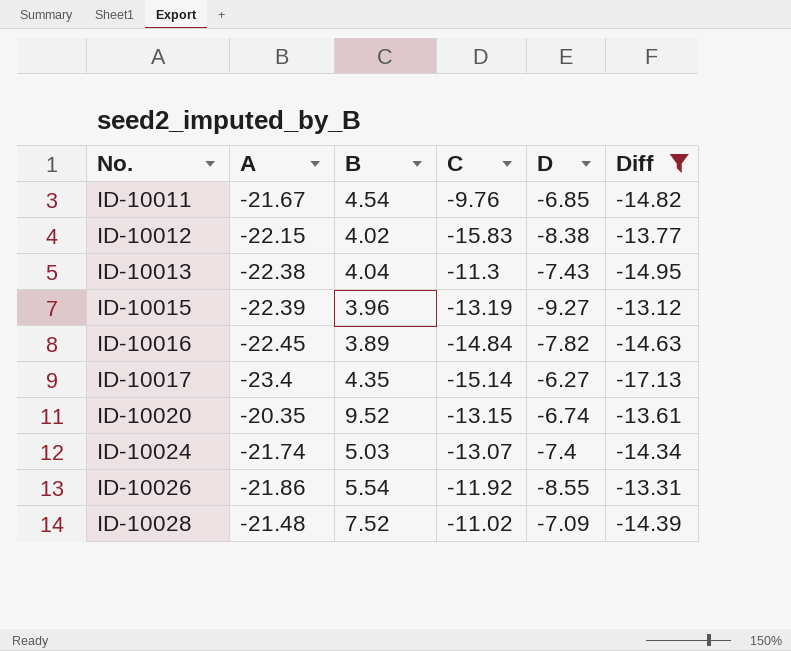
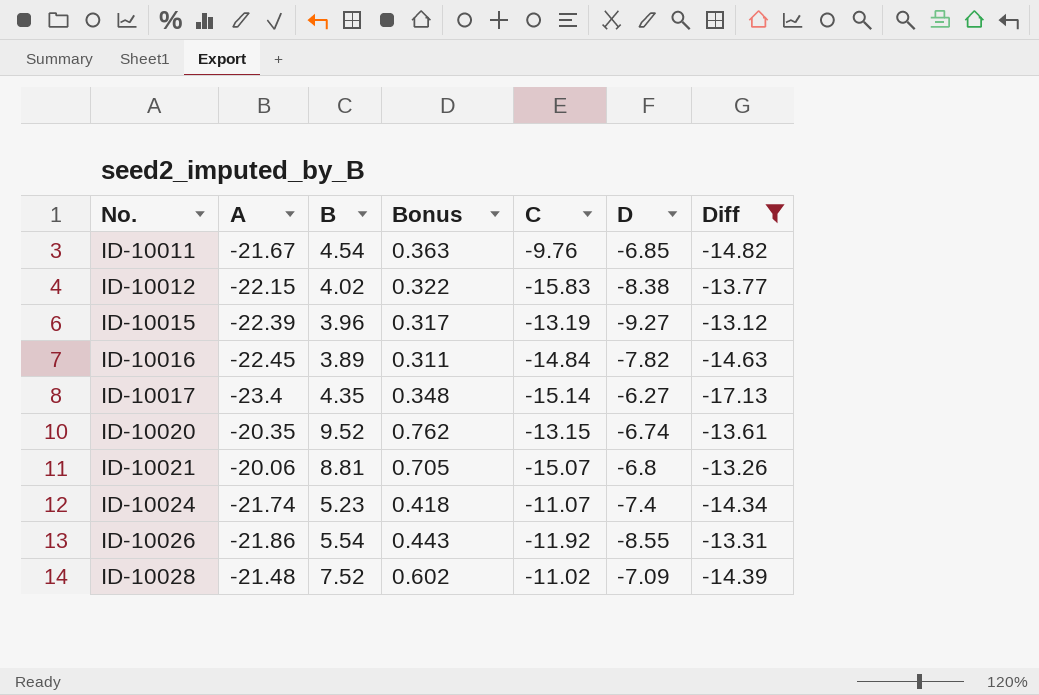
column Bonus | formula: none -> [B] * 0.08
row ID-10013: -22.38 | 4.04 | -11.3 | -7.43 | -14.95 -> none
row ID-10021: none -> -20.06 | 8.81 | 0.705 | -15.07 | -6.8 | -13.26
ID-10024 | B: 5.03 -> 5.23
ID-10024 | C: -13.07 -> -11.07

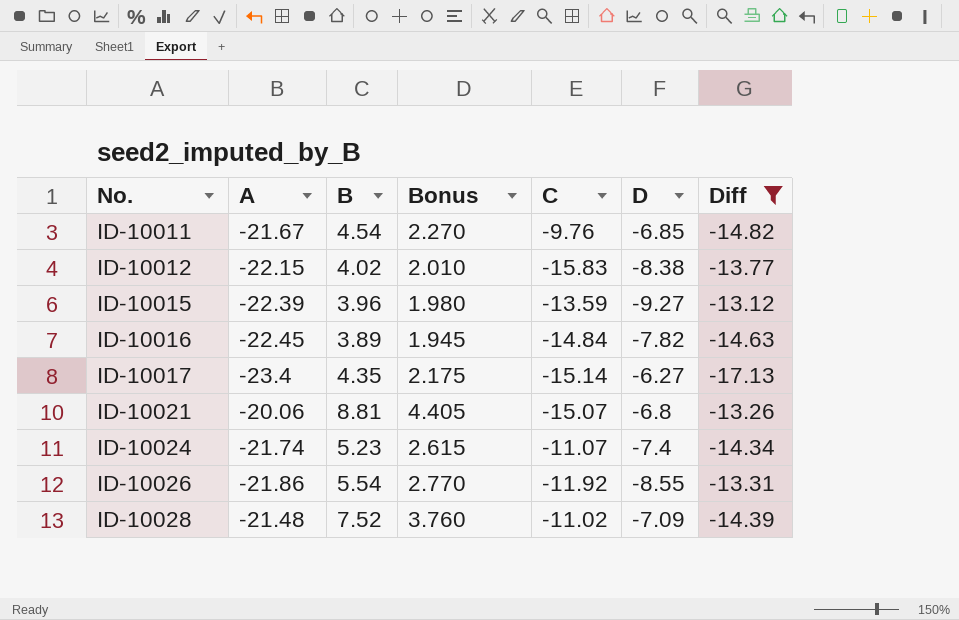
column Bonus | formula: [B] * 0.08 -> [B] * 0.5
row ID-10020: -20.35 | 9.52 | 0.762 | -13.15 | -6.74 | -13.61 -> none
ID-10015 | C: -13.19 -> -13.59

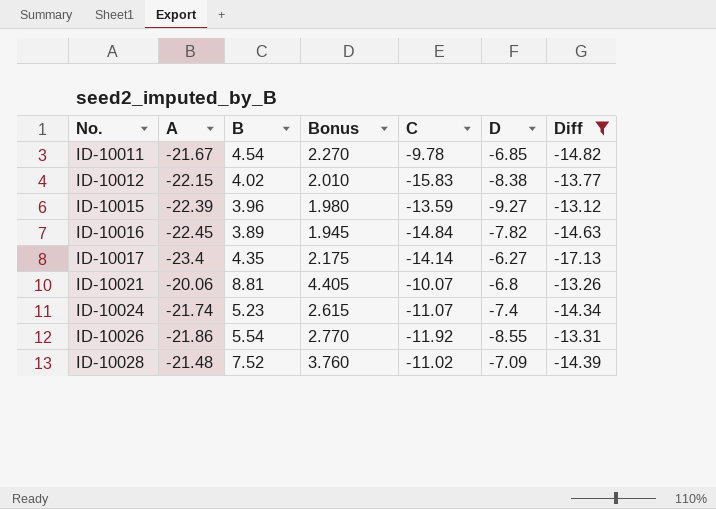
ID-10011 | C: -9.76 -> -9.78
ID-10017 | C: -15.14 -> -14.14
ID-10021 | C: -15.07 -> -10.07

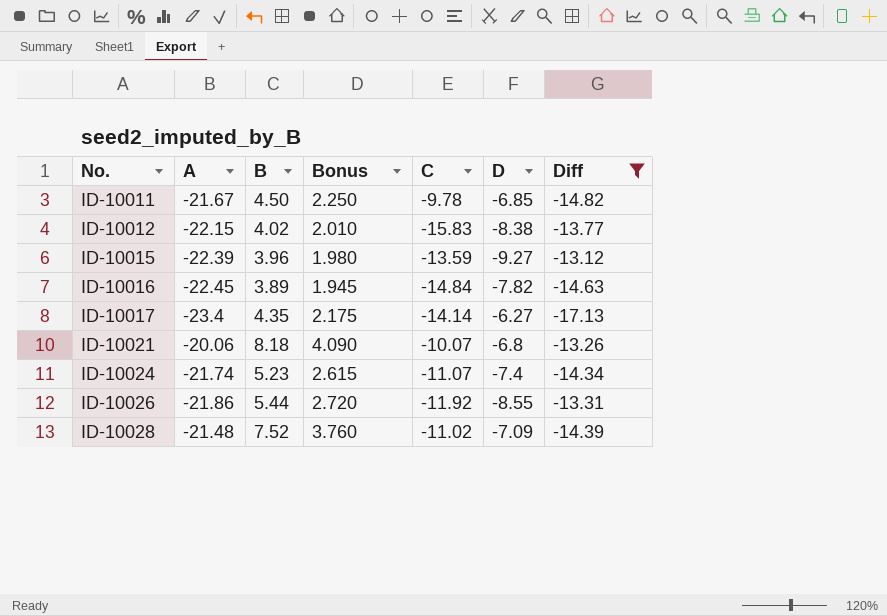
ID-10011 | B: 4.54 -> 4.50
ID-10011 | Bonus: 2.270 -> 2.250
ID-10021 | B: 8.81 -> 8.18
ID-10021 | Bonus: 4.405 -> 4.090
ID-10026 | B: 5.54 -> 5.44
ID-10026 | Bonus: 2.770 -> 2.720

